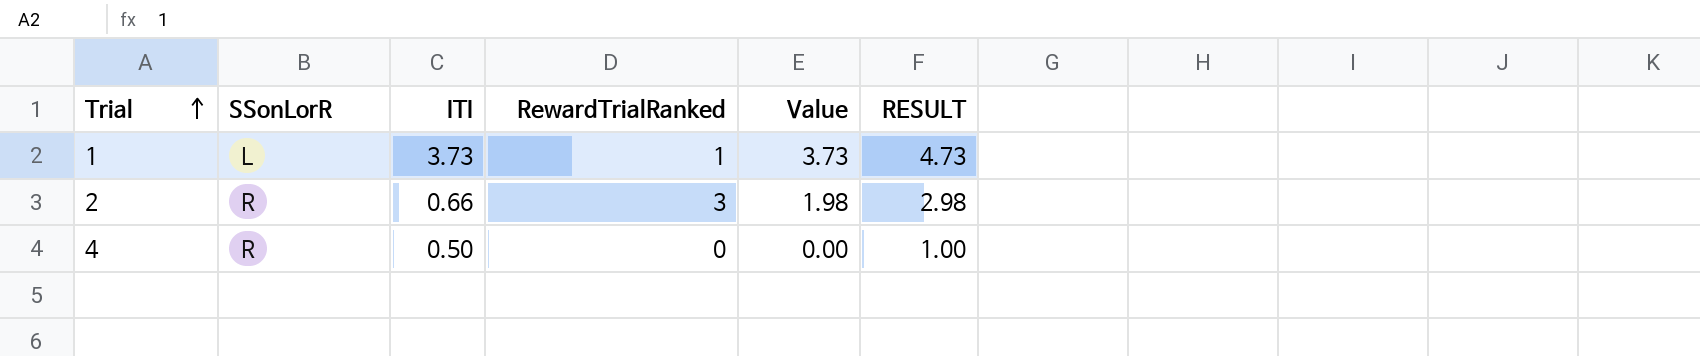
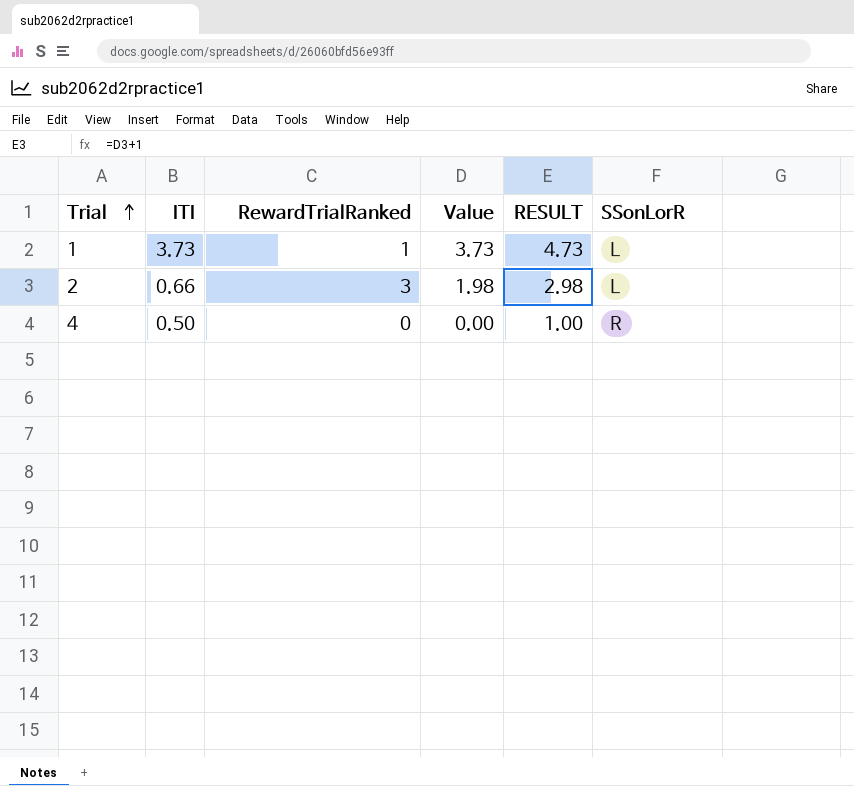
column SSonLorR | position: 2 -> 6
2 | SSonLorR: R -> L

